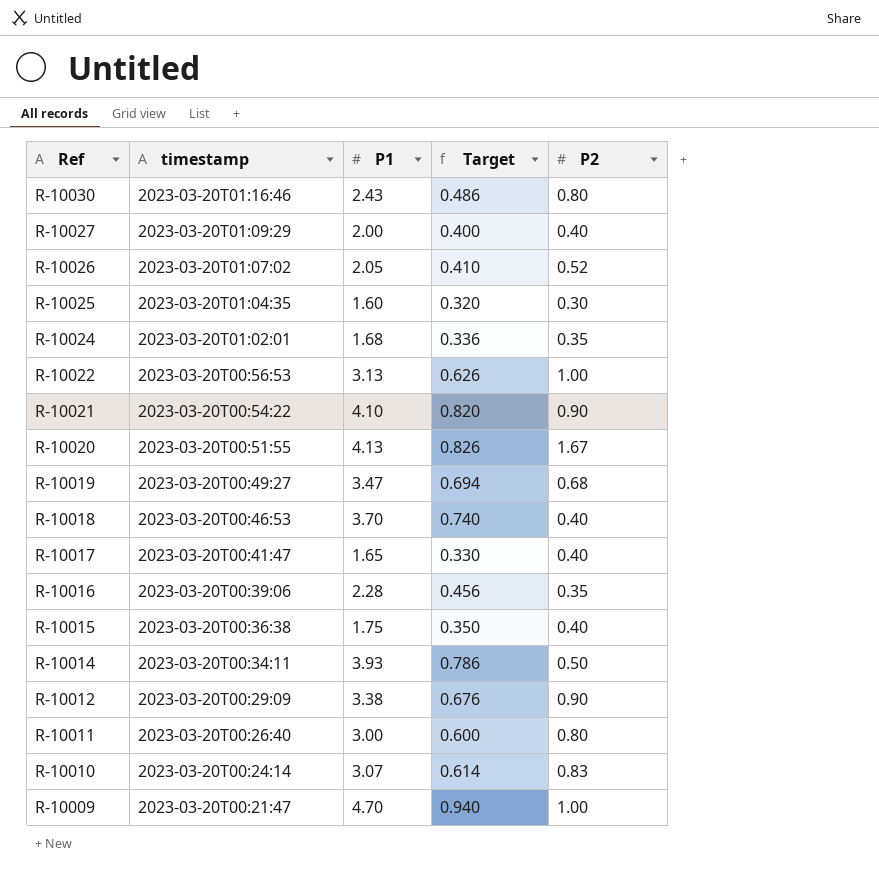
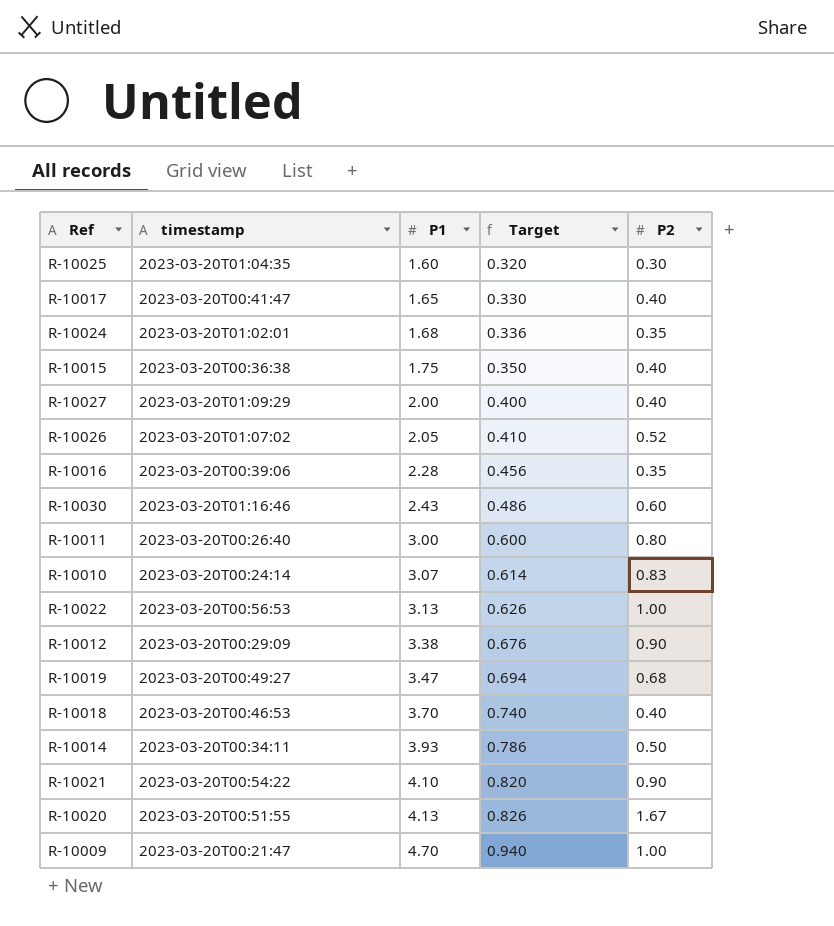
row order: Ref descending -> P1 ascending
R-10030 | P2: 0.80 -> 0.60

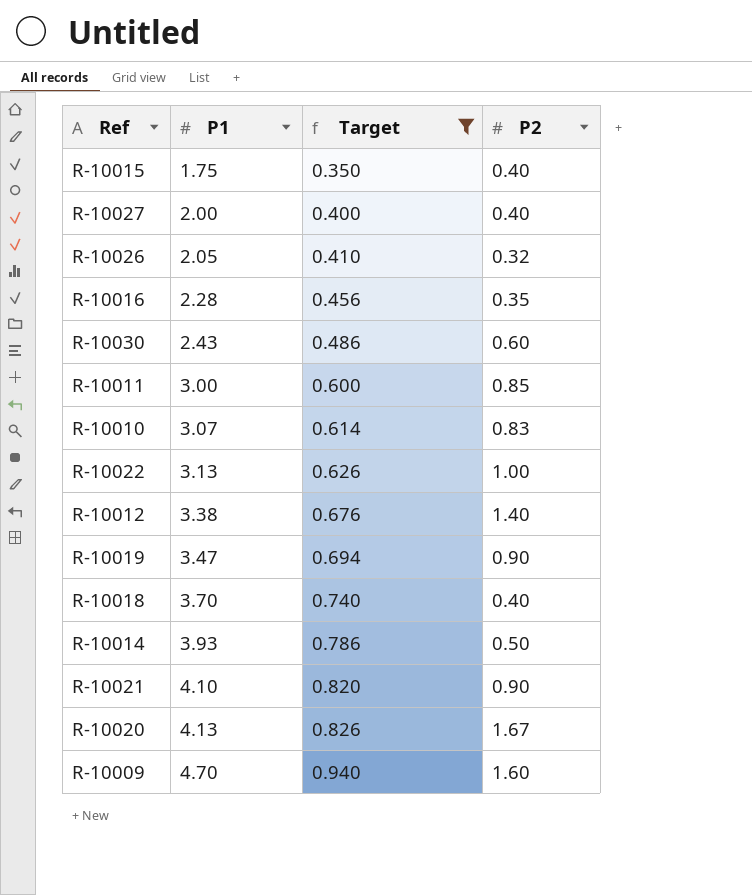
filter: none -> Target >= 0.350
column timestamp | position: 2 -> none
R-10026 | P2: 0.52 -> 0.32
R-10011 | P2: 0.80 -> 0.85
R-10012 | P2: 0.90 -> 1.40
R-10019 | P2: 0.68 -> 0.90
R-10009 | P2: 1.00 -> 1.60

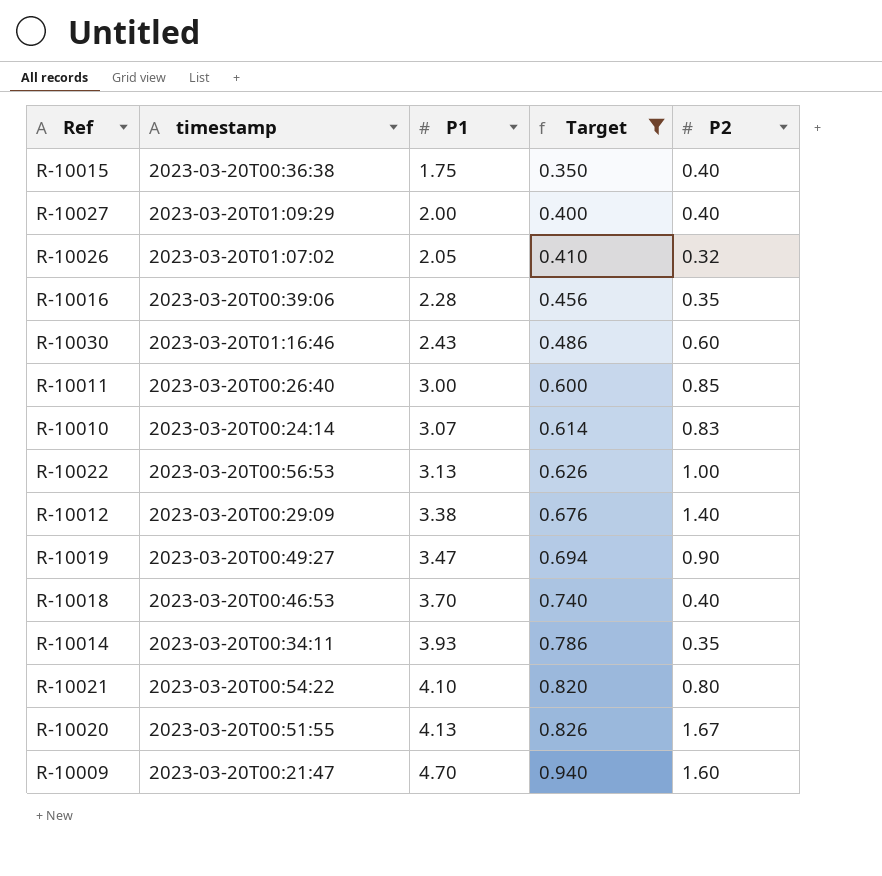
column timestamp | position: none -> 2
R-10014 | P2: 0.50 -> 0.35
R-10021 | P2: 0.90 -> 0.80

